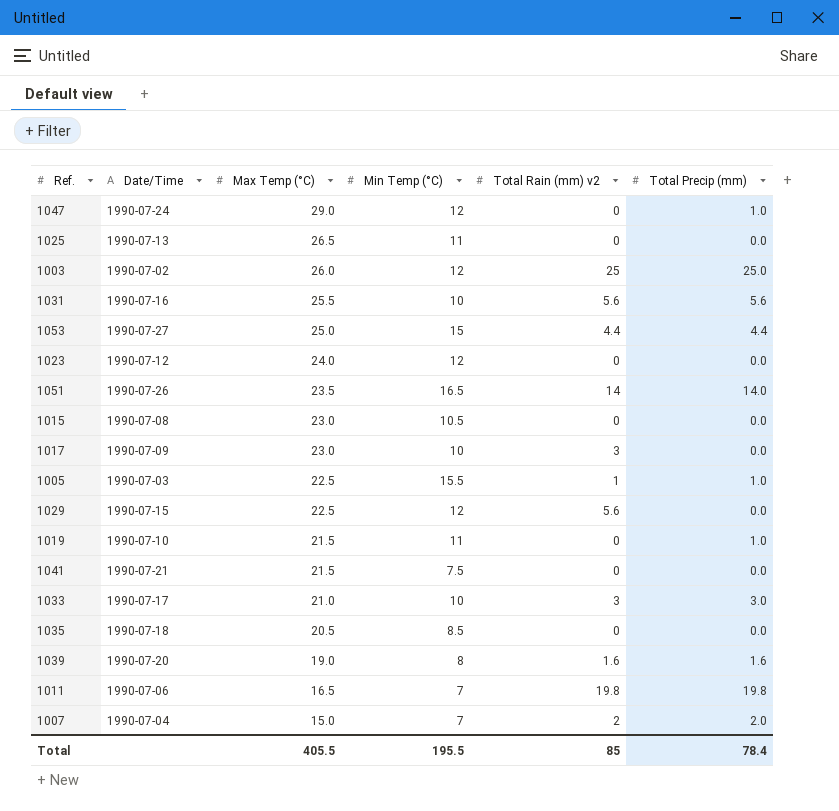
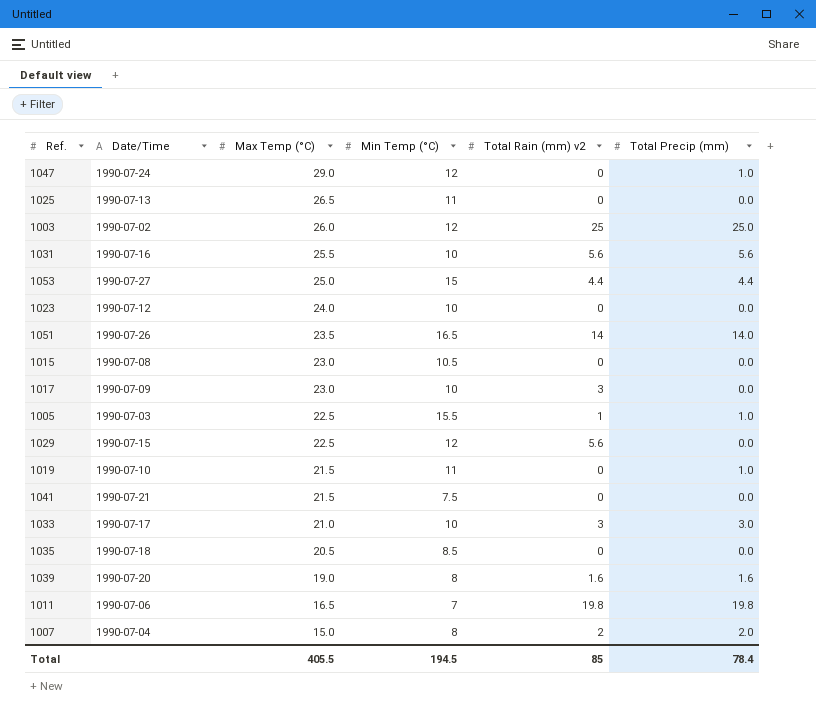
1023 | Min Temp (°C): 12 -> 10
1007 | Min Temp (°C): 7 -> 8
Total | Min Temp (°C): 195.5 -> 194.5

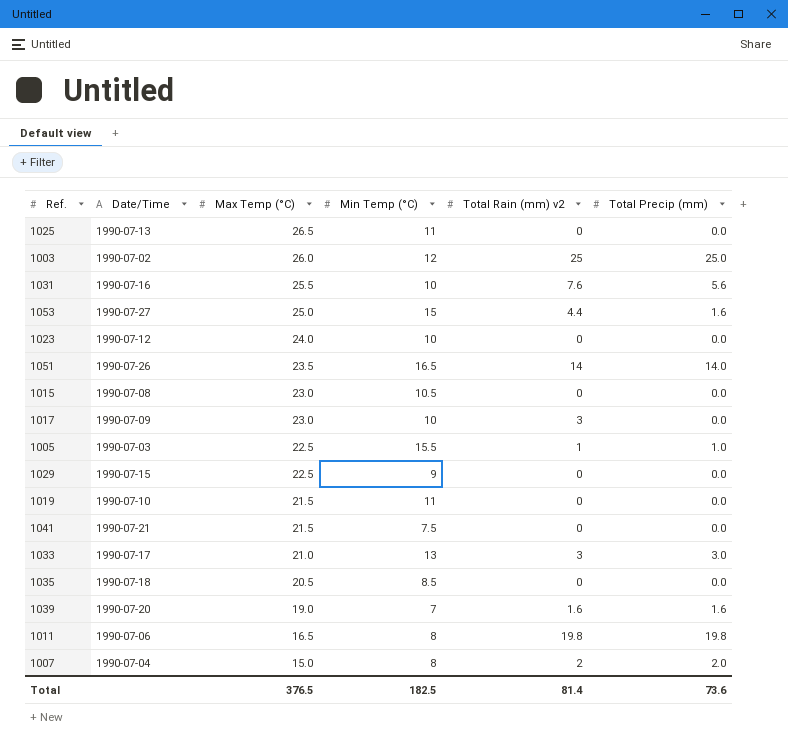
row 1047: 1990-07-24 | 29.0 | 12 | 0 | 1.0 -> none
1031 | Total Rain (mm) v2: 5.6 -> 7.6
1053 | Total Precip (mm): 4.4 -> 1.6
1029 | Min Temp (°C): 12 -> 9
1029 | Total Rain (mm) v2: 5.6 -> 0
1019 | Total Precip (mm): 1.0 -> 0.0
1033 | Min Temp (°C): 10 -> 13
1039 | Min Temp (°C): 8 -> 7
1011 | Min Temp (°C): 7 -> 8
Total | Max Temp (°C): 405.5 -> 376.5
Total | Min Temp (°C): 194.5 -> 182.5
Total | Total Rain (mm) v2: 85 -> 81.4
Total | Total Precip (mm): 78.4 -> 73.6

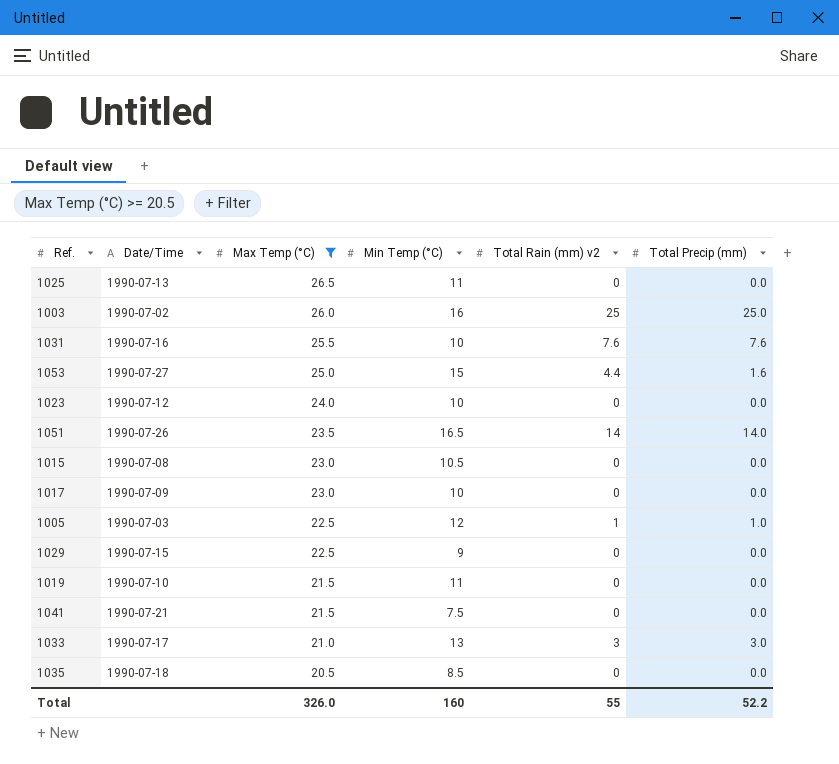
filter: none -> Max Temp (°C) >= 20.5
1003 | Min Temp (°C): 12 -> 16
1031 | Total Precip (mm): 5.6 -> 7.6
1017 | Total Rain (mm) v2: 3 -> 0
1005 | Min Temp (°C): 15.5 -> 12
Total | Max Temp (°C): 376.5 -> 326.0
Total | Min Temp (°C): 182.5 -> 160
Total | Total Rain (mm) v2: 81.4 -> 55
Total | Total Precip (mm): 73.6 -> 52.2

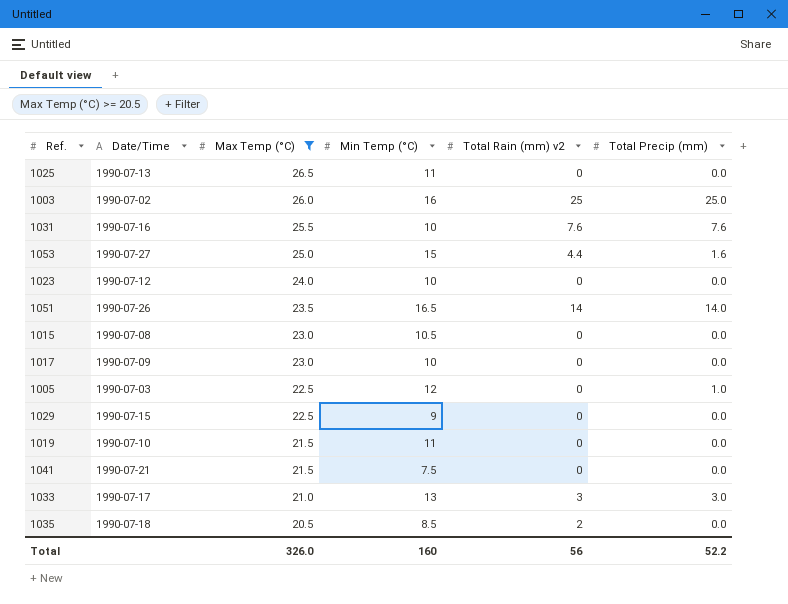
1005 | Total Rain (mm) v2: 1 -> 0
1035 | Total Rain (mm) v2: 0 -> 2
Total | Total Rain (mm) v2: 55 -> 56

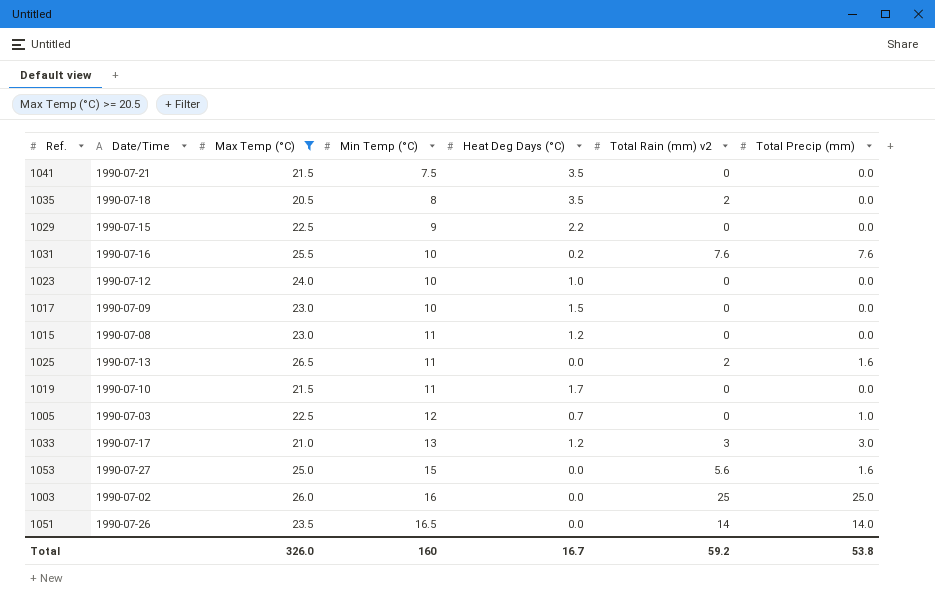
row order: Max Temp (°C) descending -> Min Temp (°C) ascending
column Heat Deg Days (°C) | position: none -> 5
1035 | Min Temp (°C): 8.5 -> 8
1015 | Min Temp (°C): 10.5 -> 11
1025 | Total Rain (mm) v2: 0 -> 2
1025 | Total Precip (mm): 0.0 -> 1.6
1053 | Total Rain (mm) v2: 4.4 -> 5.6
Total | Total Rain (mm) v2: 56 -> 59.2
Total | Total Precip (mm): 52.2 -> 53.8

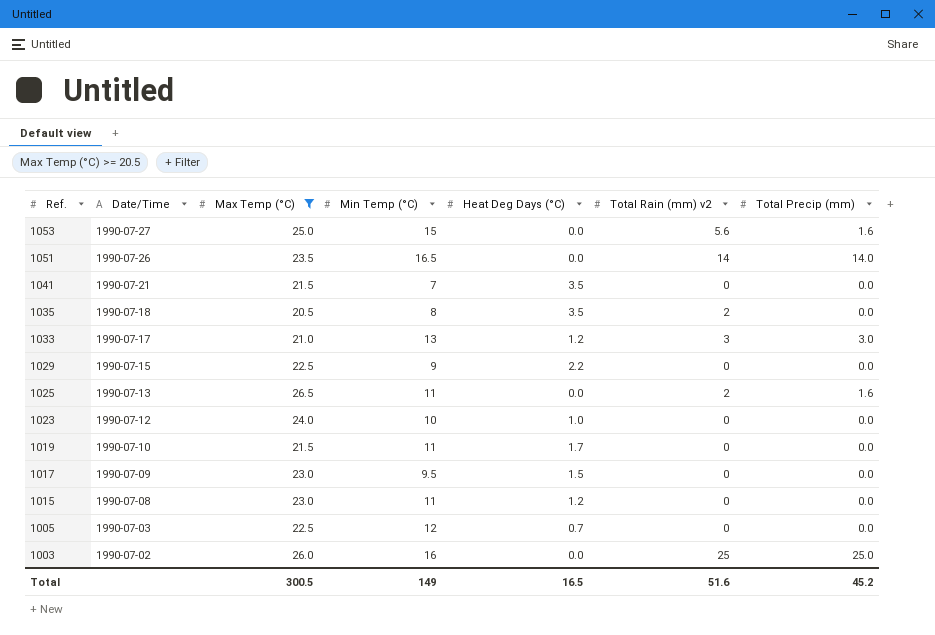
row order: Min Temp (°C) ascending -> Ref. descending
row 1031: 1990-07-16 | 25.5 | 10 | 0.2 | 7.6 | 7.6 -> none
1041 | Min Temp (°C): 7.5 -> 7
1017 | Min Temp (°C): 10 -> 9.5
1005 | Total Precip (mm): 1.0 -> 0.0
Total | Max Temp (°C): 326.0 -> 300.5
Total | Min Temp (°C): 160 -> 149
Total | Heat Deg Days (°C): 16.7 -> 16.5
Total | Total Rain (mm) v2: 59.2 -> 51.6
Total | Total Precip (mm): 53.8 -> 45.2

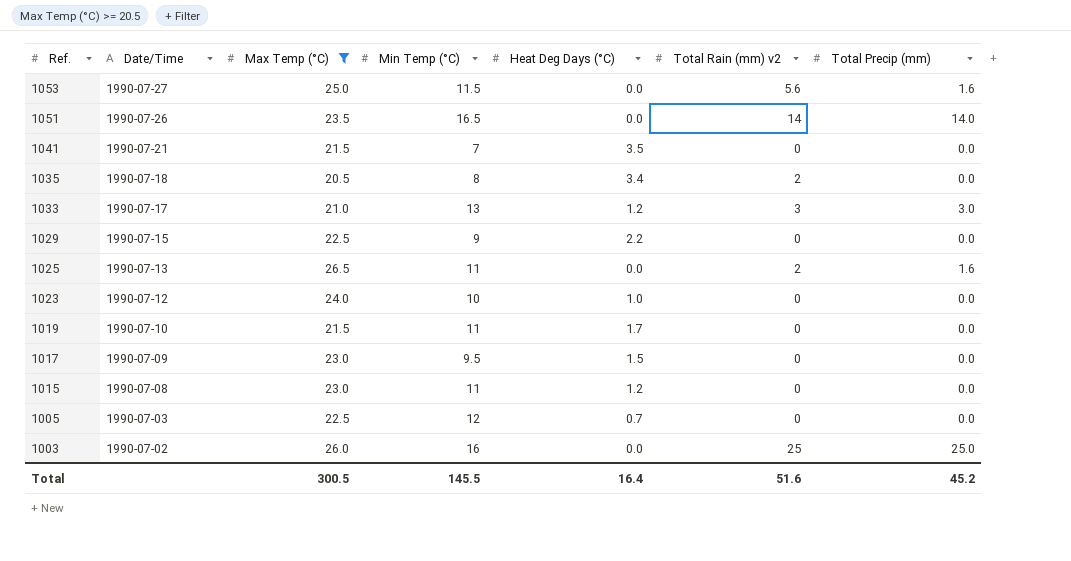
1053 | Min Temp (°C): 15 -> 11.5
1035 | Heat Deg Days (°C): 3.5 -> 3.4
Total | Min Temp (°C): 149 -> 145.5
Total | Heat Deg Days (°C): 16.5 -> 16.4

